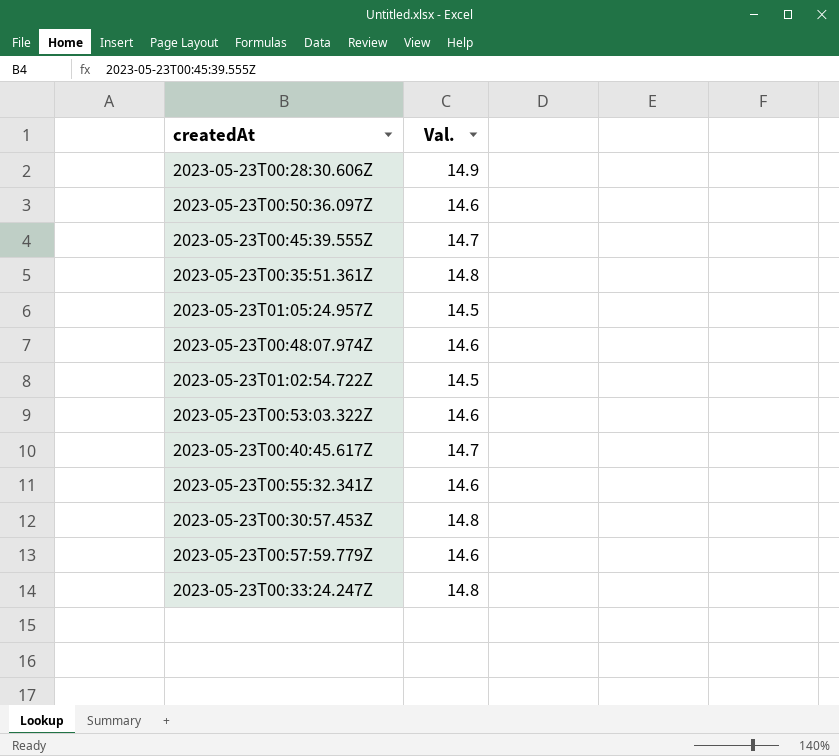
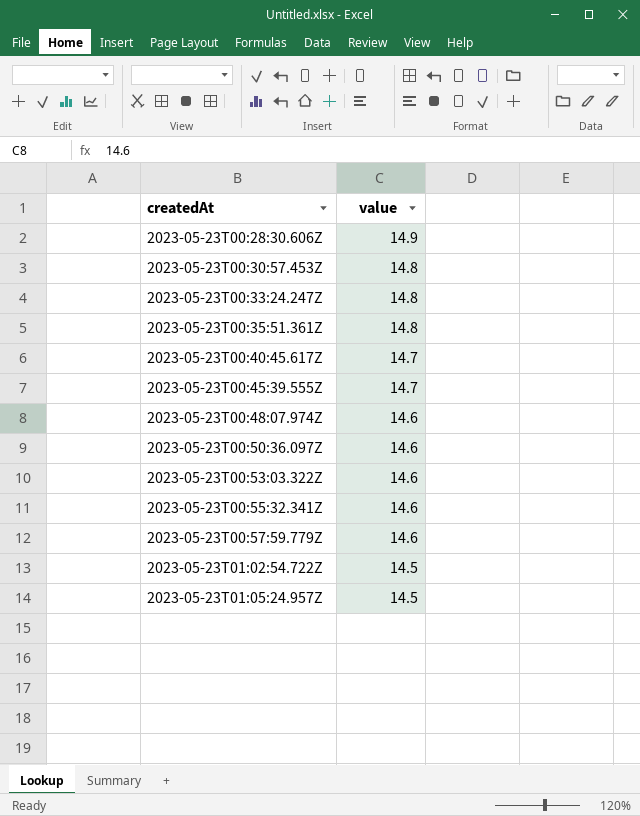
row order: none -> createdAt ascending
column name: Val. -> value

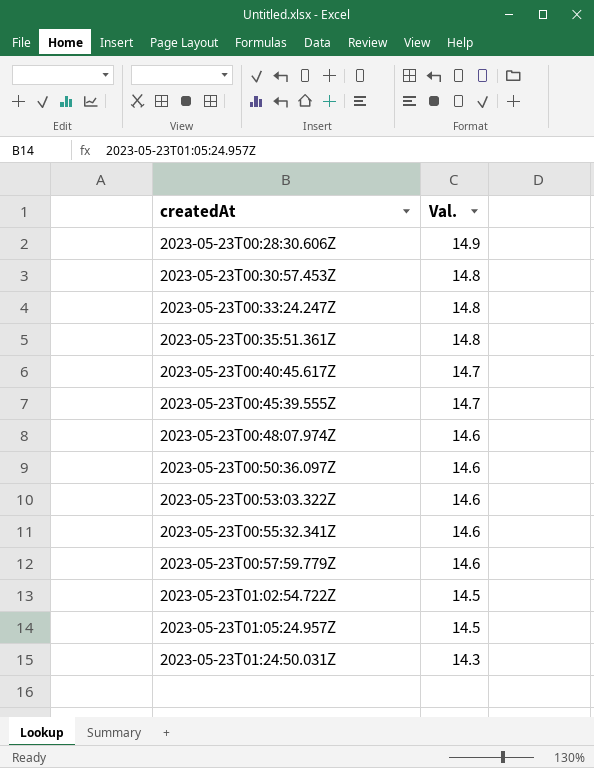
column name: value -> Val.
row 2023-05-23T01:24:50.031Z: none -> 14.3

